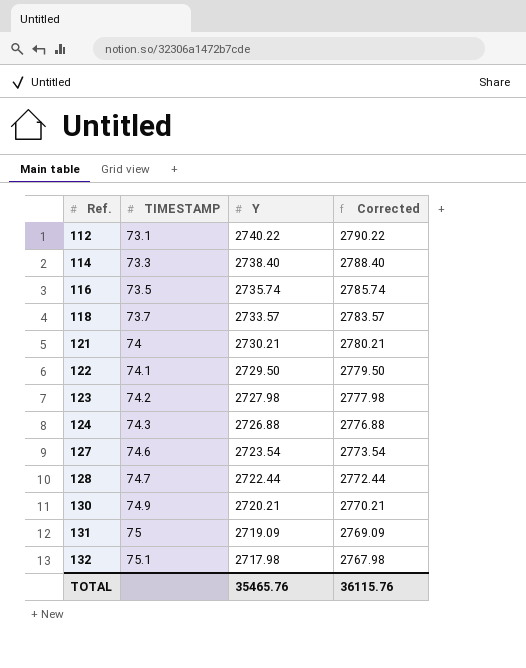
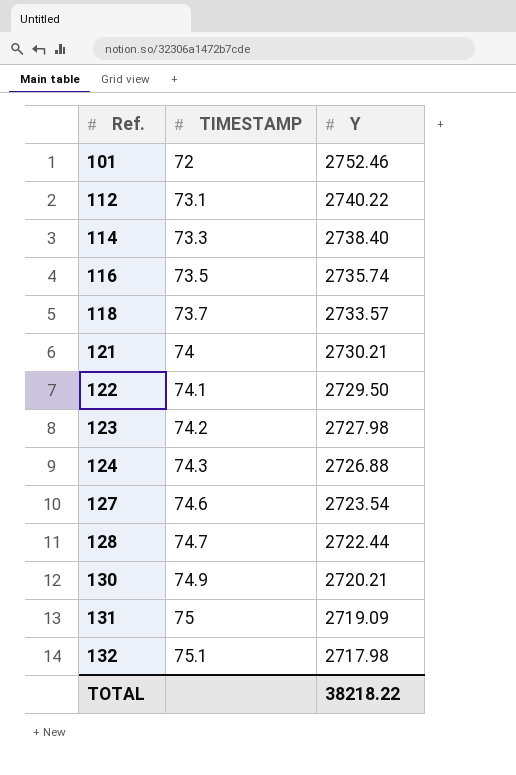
column Corrected | formula: [Y] + 50 -> none
row 101: none -> 72 | 2752.46
TOTAL | Y: 35465.76 -> 38218.22

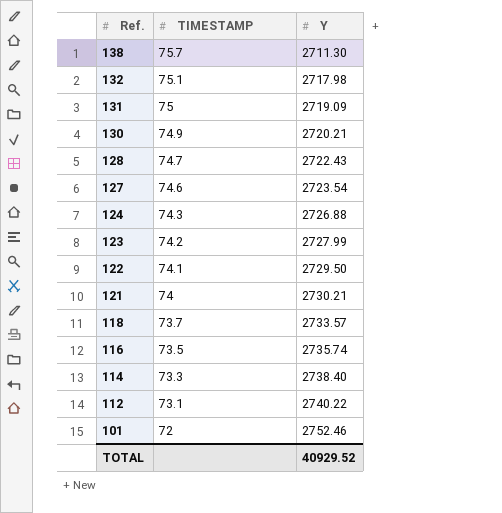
row order: Ref. ascending -> Ref. descending
row 138: none -> 75.7 | 2711.30
128 | Y: 2722.44 -> 2722.43
123 | Y: 2727.98 -> 2727.99
TOTAL | Y: 38218.22 -> 40929.52

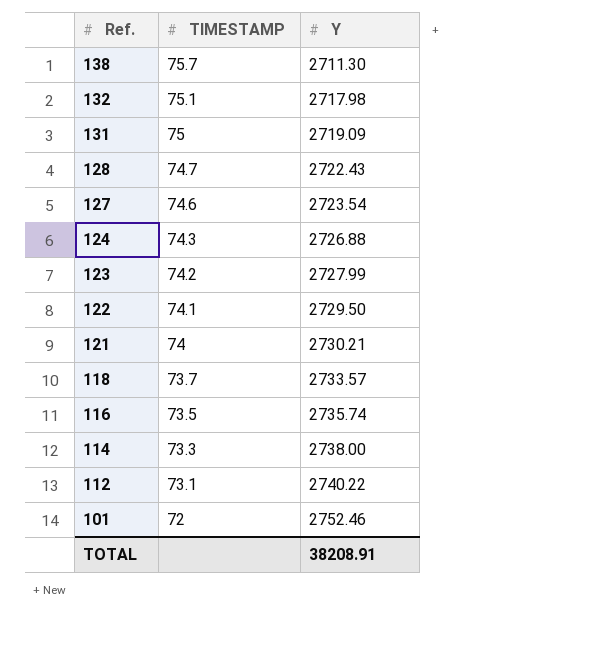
row 130: 74.9 | 2720.21 -> none
114 | Y: 2738.40 -> 2738.00
TOTAL | Y: 40929.52 -> 38208.91

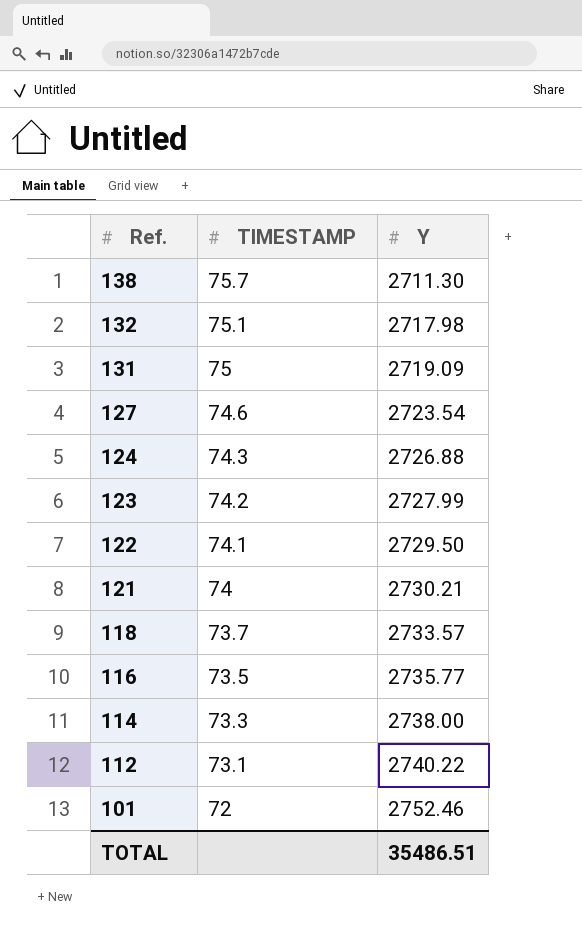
row 128: 74.7 | 2722.43 -> none
116 | Y: 2735.74 -> 2735.77
TOTAL | Y: 38208.91 -> 35486.51

